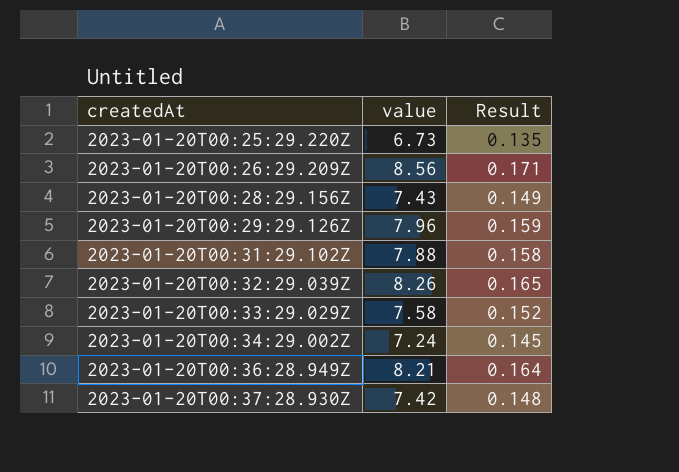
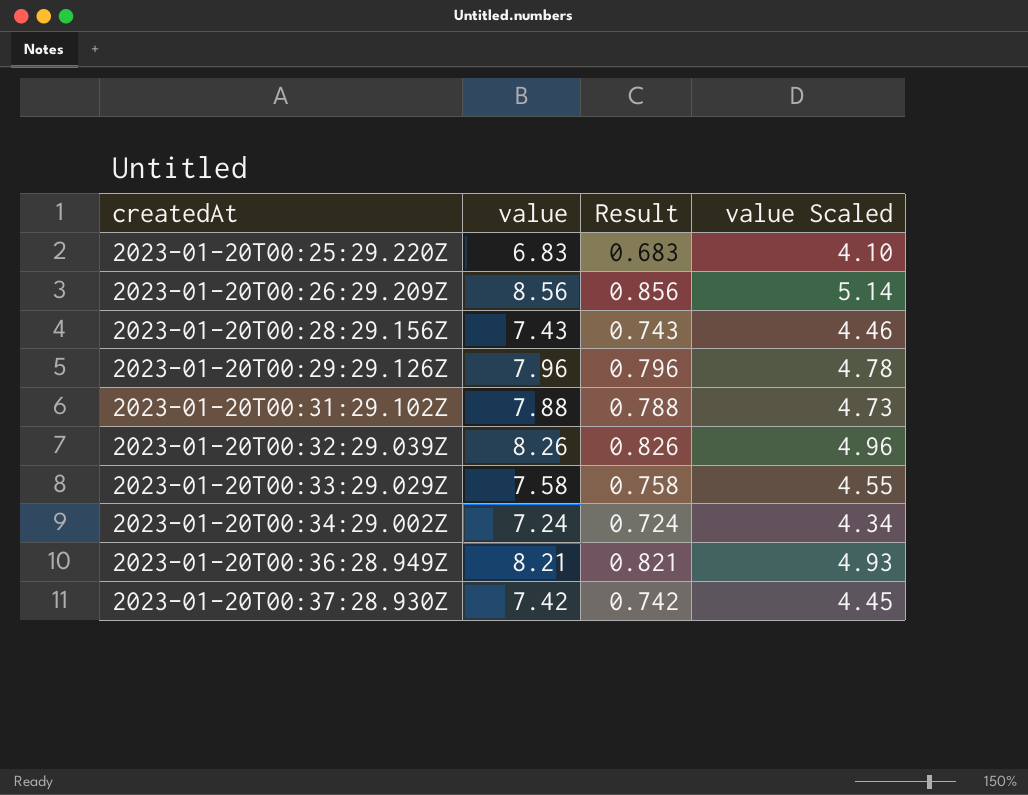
column Result | formula: [value] * 0.02 -> [value] * 0.1
column value Scaled | formula: none -> [value] * 0.6
2023-01-20T00:25:29.220Z | value: 6.73 -> 6.83

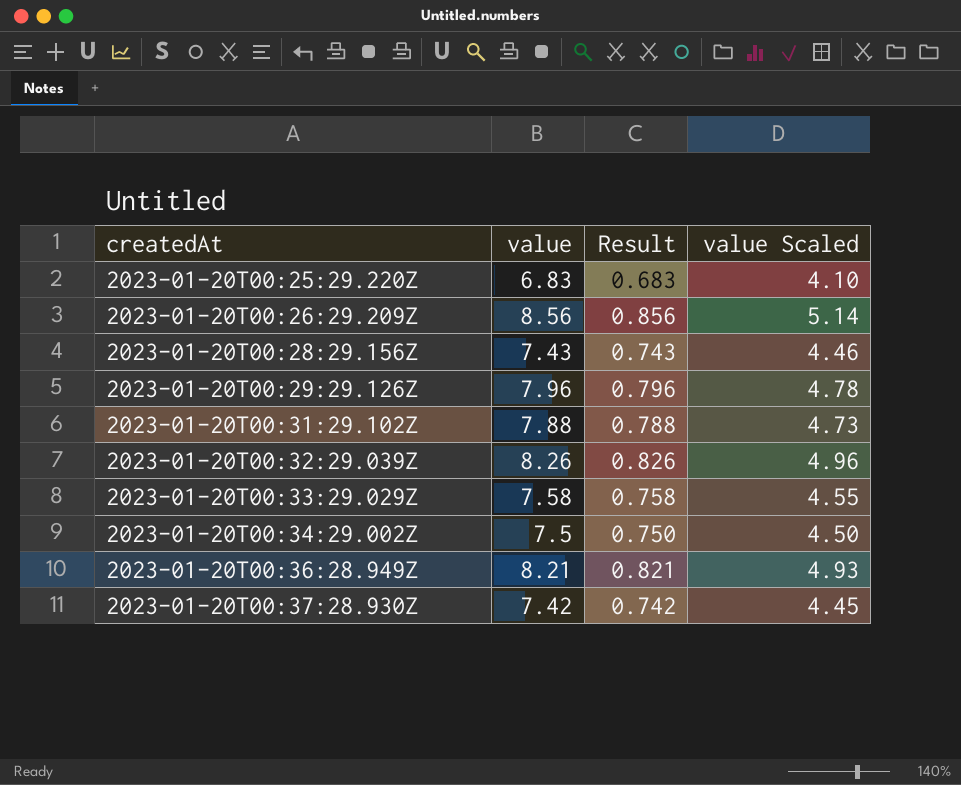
2023-01-20T00:34:29.002Z | value: 7.24 -> 7.5
2023-01-20T00:34:29.002Z | Result: 0.724 -> 0.750
2023-01-20T00:34:29.002Z | value Scaled: 4.34 -> 4.50

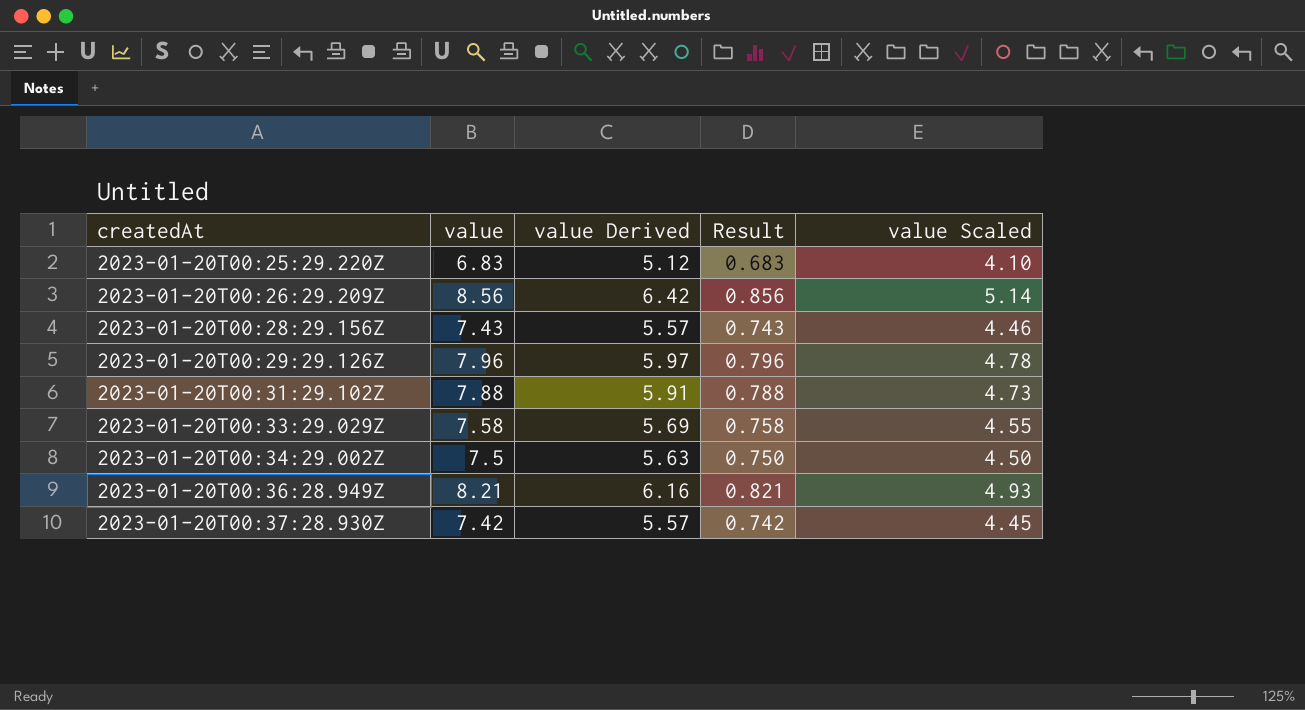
column value Derived | formula: none -> [value] * 0.75
row 2023-01-20T00:32:29.039Z: 8.26 | 0.826 | 4.96 -> none

